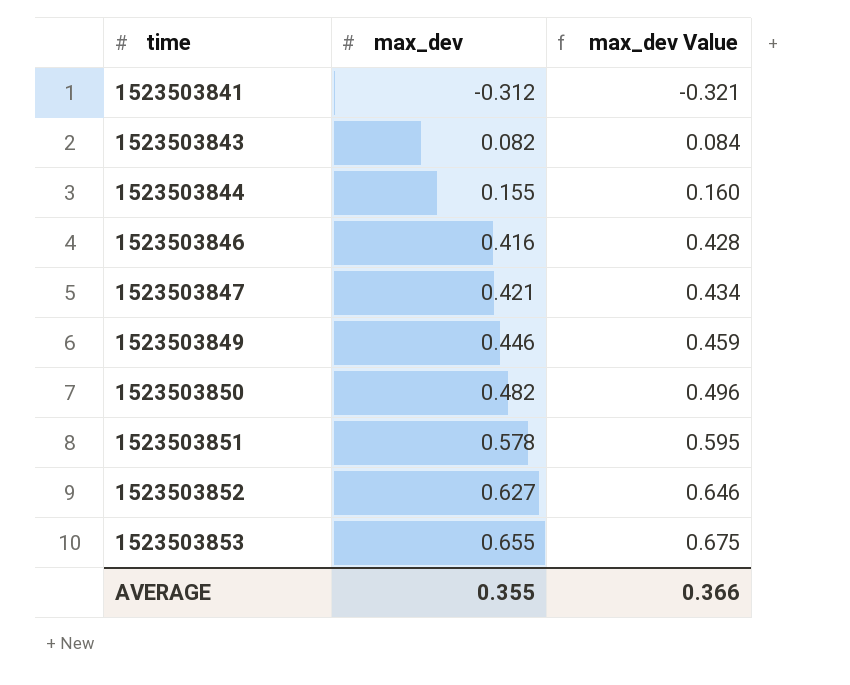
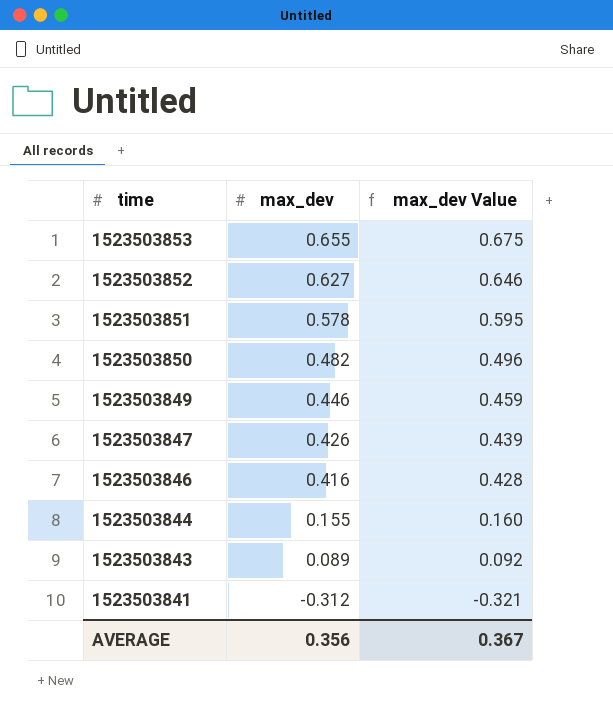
row order: time ascending -> time descending
1523503847 | max_dev: 0.421 -> 0.426
1523503847 | max_dev Value: 0.434 -> 0.439
1523503843 | max_dev: 0.082 -> 0.089
1523503843 | max_dev Value: 0.084 -> 0.092
AVERAGE | max_dev: 0.355 -> 0.356
AVERAGE | max_dev Value: 0.366 -> 0.367

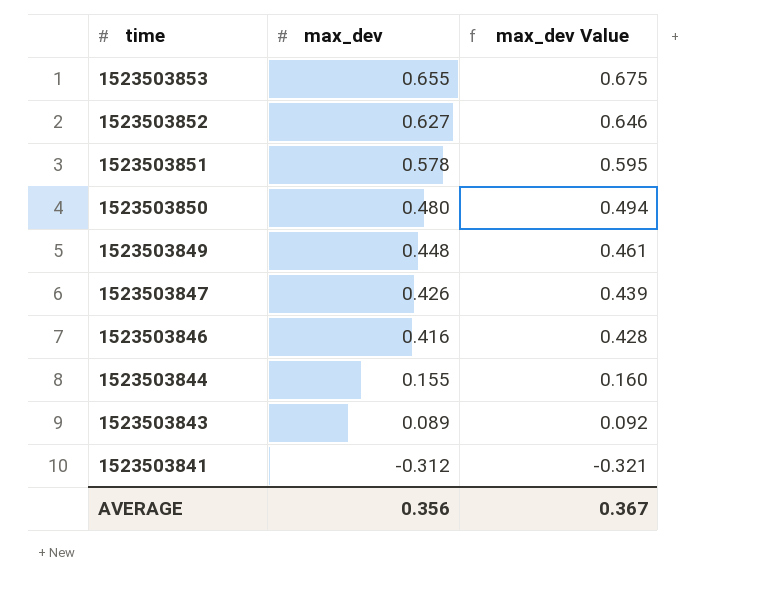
1523503850 | max_dev: 0.482 -> 0.480
1523503850 | max_dev Value: 0.496 -> 0.494
1523503849 | max_dev: 0.446 -> 0.448
1523503849 | max_dev Value: 0.459 -> 0.461

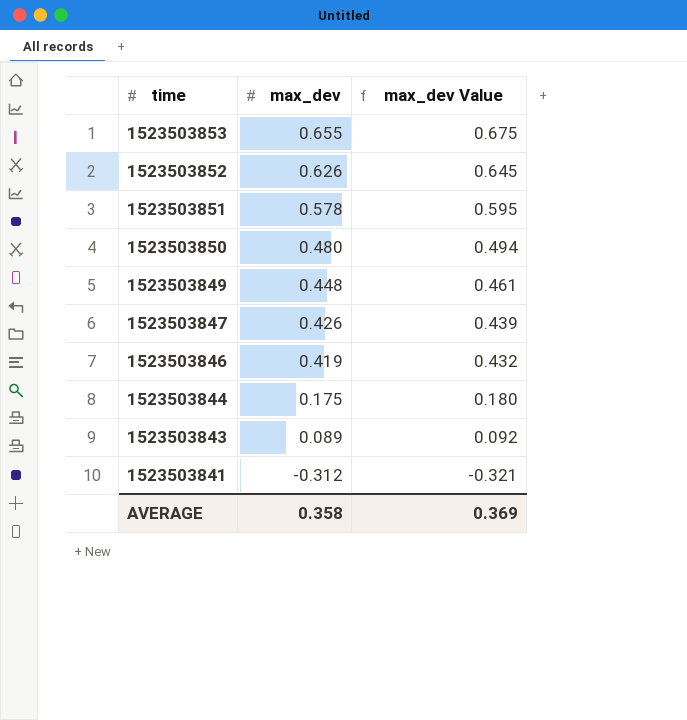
1523503852 | max_dev: 0.627 -> 0.626
1523503852 | max_dev Value: 0.646 -> 0.645
1523503846 | max_dev: 0.416 -> 0.419
1523503846 | max_dev Value: 0.428 -> 0.432
1523503844 | max_dev: 0.155 -> 0.175
1523503844 | max_dev Value: 0.160 -> 0.180
AVERAGE | max_dev: 0.356 -> 0.358
AVERAGE | max_dev Value: 0.367 -> 0.369

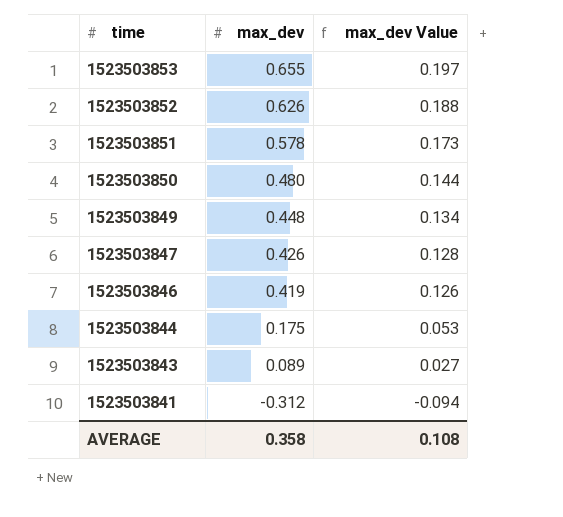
column max_dev Value | formula: [max_dev] * 1.03 -> [max_dev] * 0.3
AVERAGE | max_dev Value: 0.369 -> 0.108

